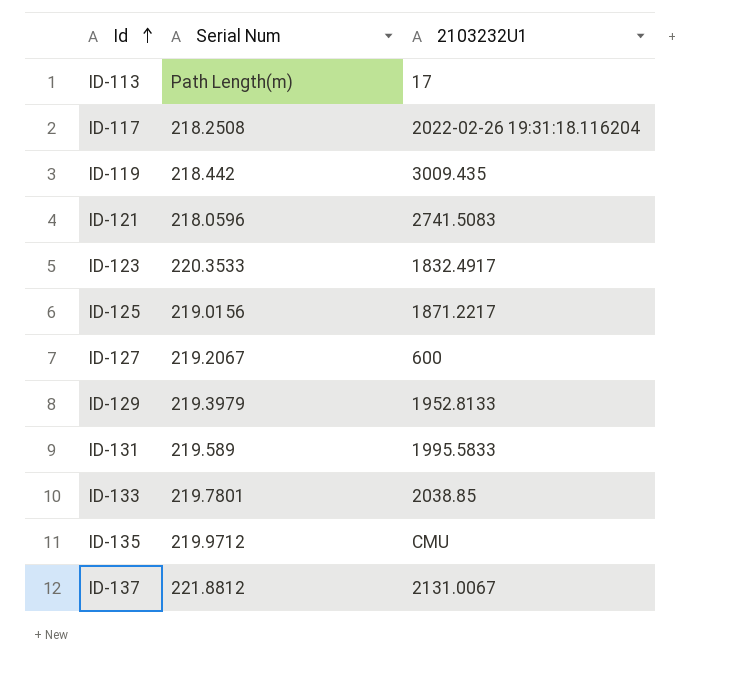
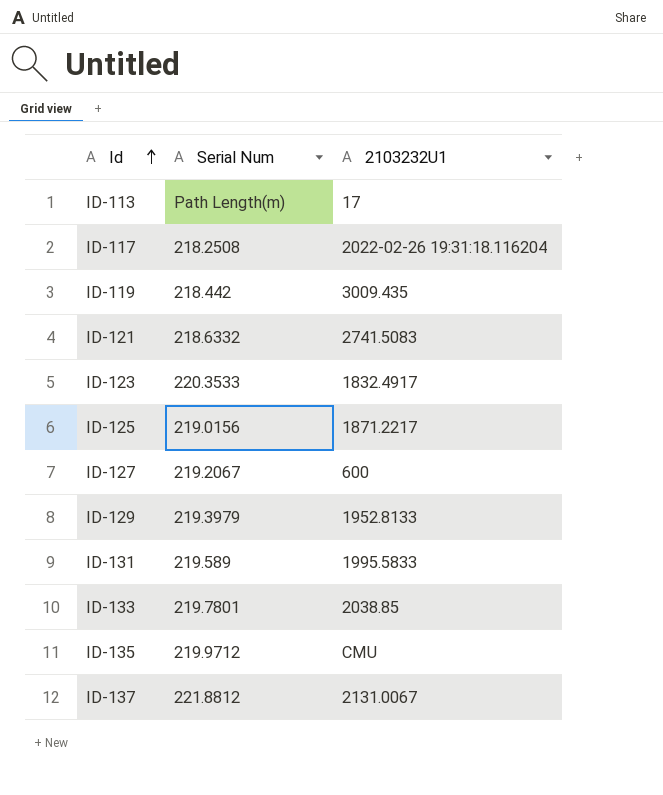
ID-121 | Serial Num: 218.0596 -> 218.6332

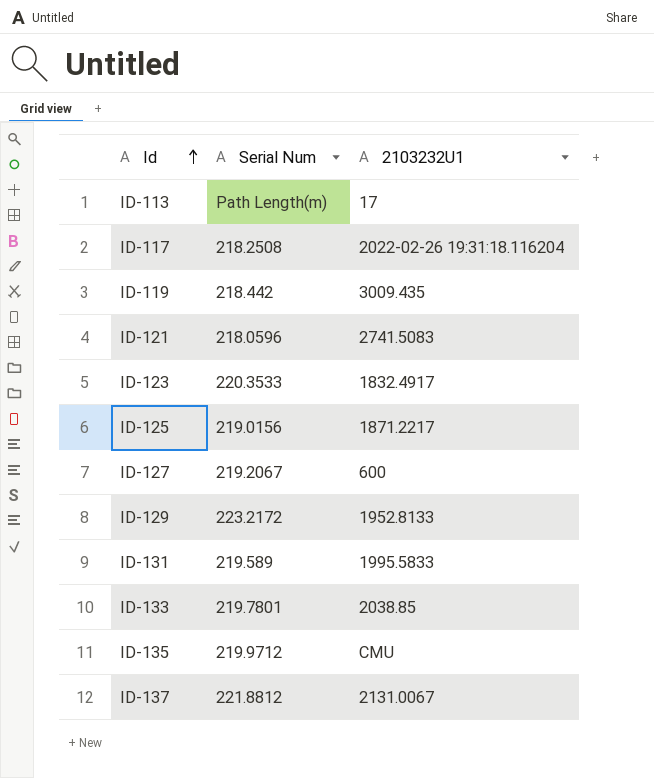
ID-121 | Serial Num: 218.6332 -> 218.0596
ID-129 | Serial Num: 219.3979 -> 223.2172

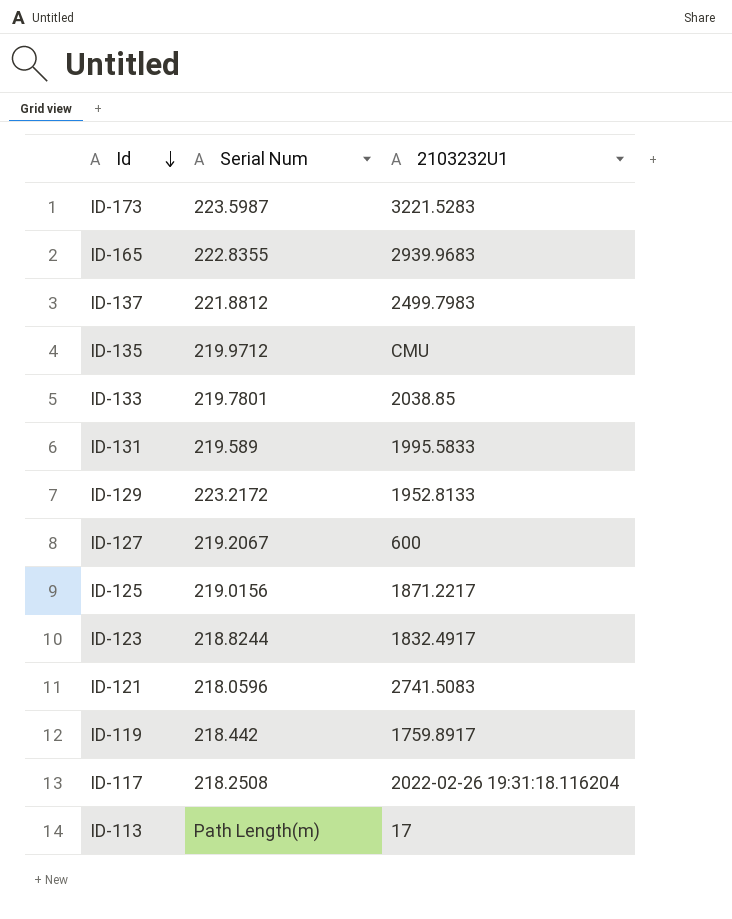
row order: Id ascending -> Id descending
row ID-173: none -> 223.5987 | 3221.5283
row ID-165: none -> 222.8355 | 2939.9683
ID-137 | 2103232U1: 2131.0067 -> 2499.7983
ID-123 | Serial Num: 220.3533 -> 218.8244
ID-119 | 2103232U1: 3009.435 -> 1759.8917

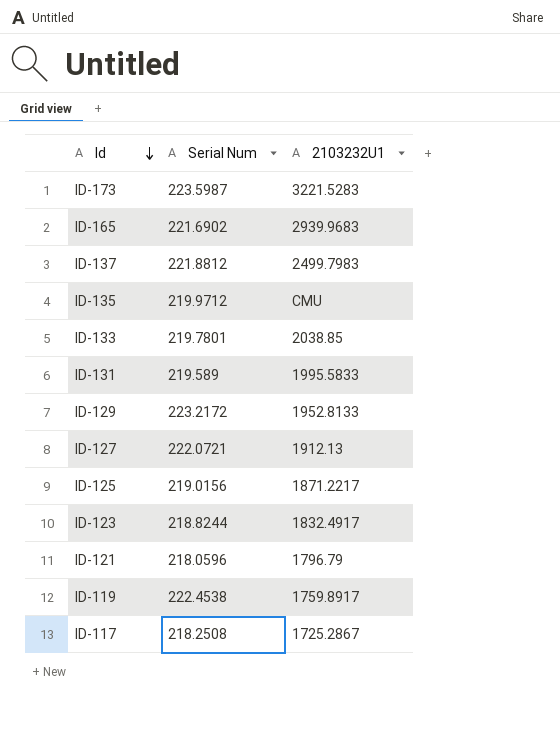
row ID-113: Path Length(m) | 17 -> none
ID-165 | Serial Num: 222.8355 -> 221.6902
ID-127 | Serial Num: 219.2067 -> 222.0721
ID-127 | 2103232U1: 600 -> 1912.13
ID-121 | 2103232U1: 2741.5083 -> 1796.79
ID-119 | Serial Num: 218.442 -> 222.4538
ID-117 | 2103232U1: 2022-02-26 19:31:18.116204 -> 1725.2867

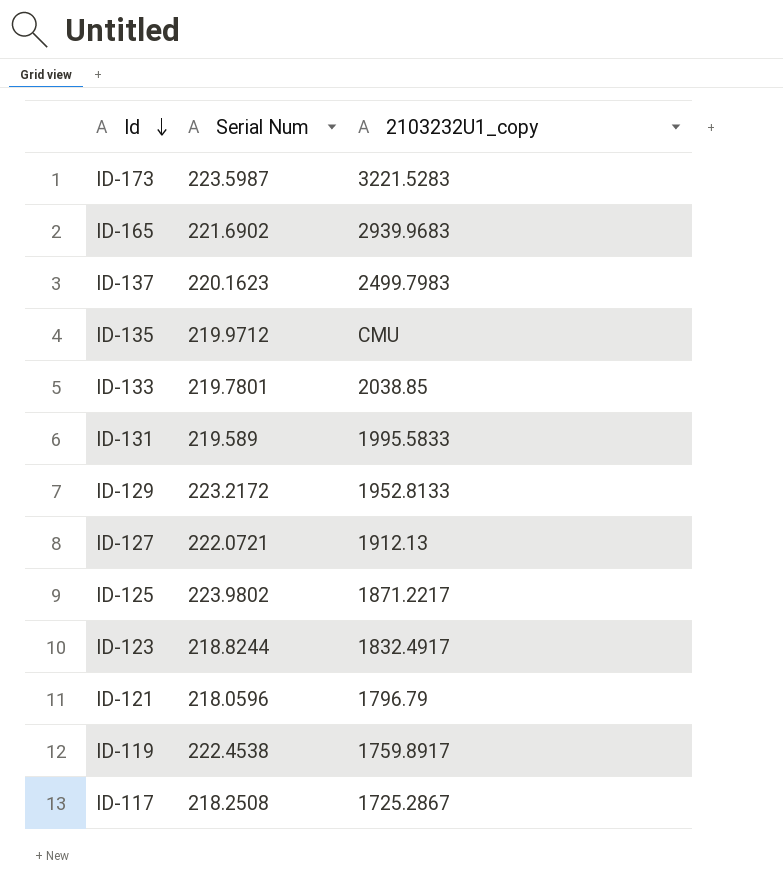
column name: 2103232U1 -> 2103232U1_copy
ID-137 | Serial Num: 221.8812 -> 220.1623
ID-125 | Serial Num: 219.0156 -> 223.9802

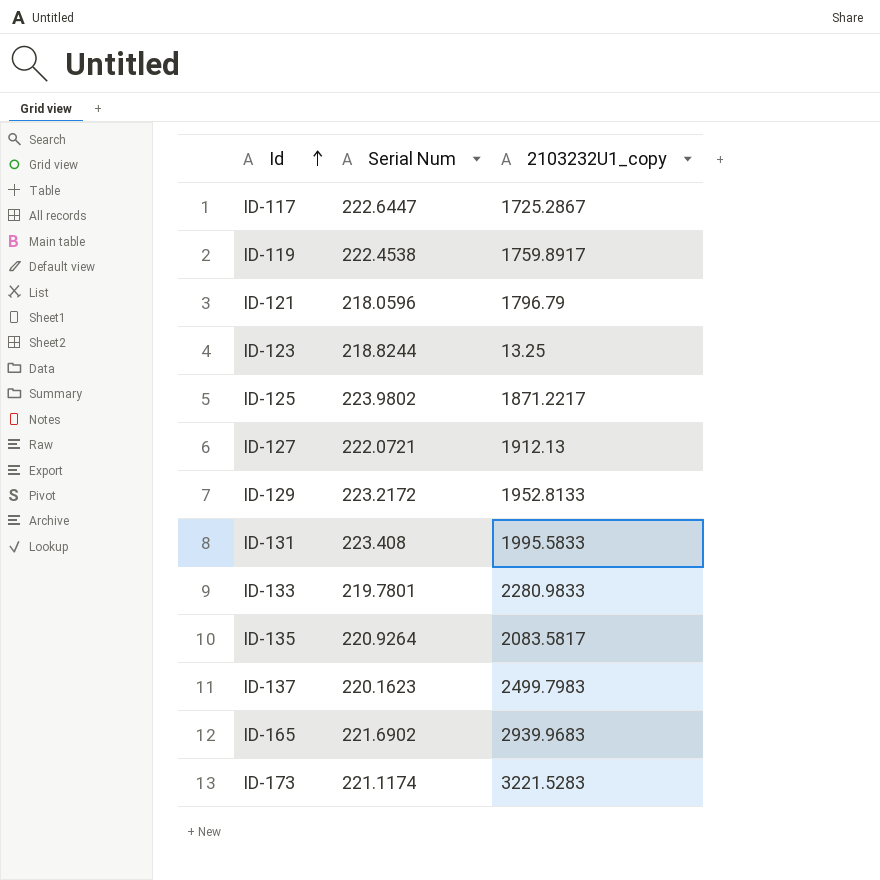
row order: Id descending -> Id ascending
ID-117 | Serial Num: 218.2508 -> 222.6447
ID-123 | 2103232U1_copy: 1832.4917 -> 13.25
ID-131 | Serial Num: 219.589 -> 223.408
ID-133 | 2103232U1_copy: 2038.85 -> 2280.9833
ID-135 | Serial Num: 219.9712 -> 220.9264
ID-135 | 2103232U1_copy: CMU -> 2083.5817
ID-173 | Serial Num: 223.5987 -> 221.1174

